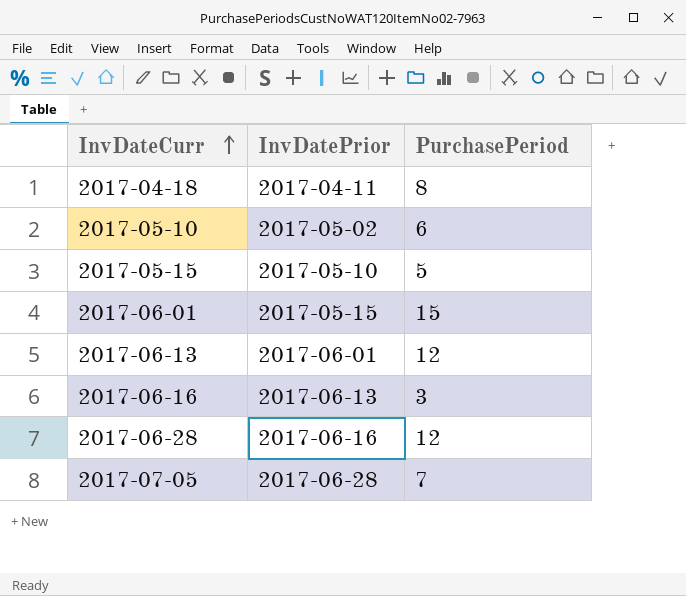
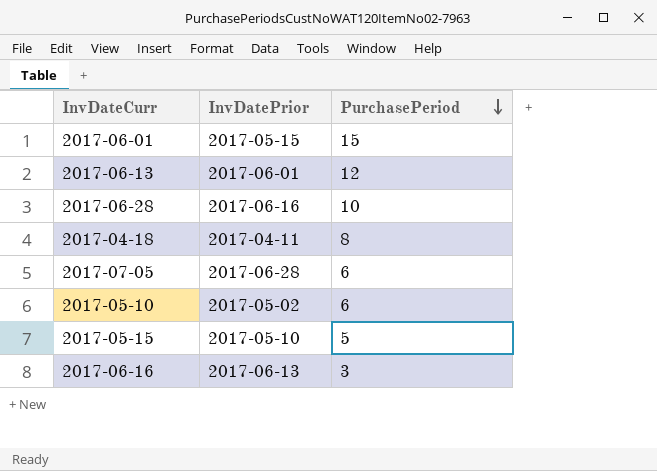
row order: InvDateCurr ascending -> PurchasePeriod descending
2017-06-28 | PurchasePeriod: 12 -> 10
2017-07-05 | PurchasePeriod: 7 -> 6

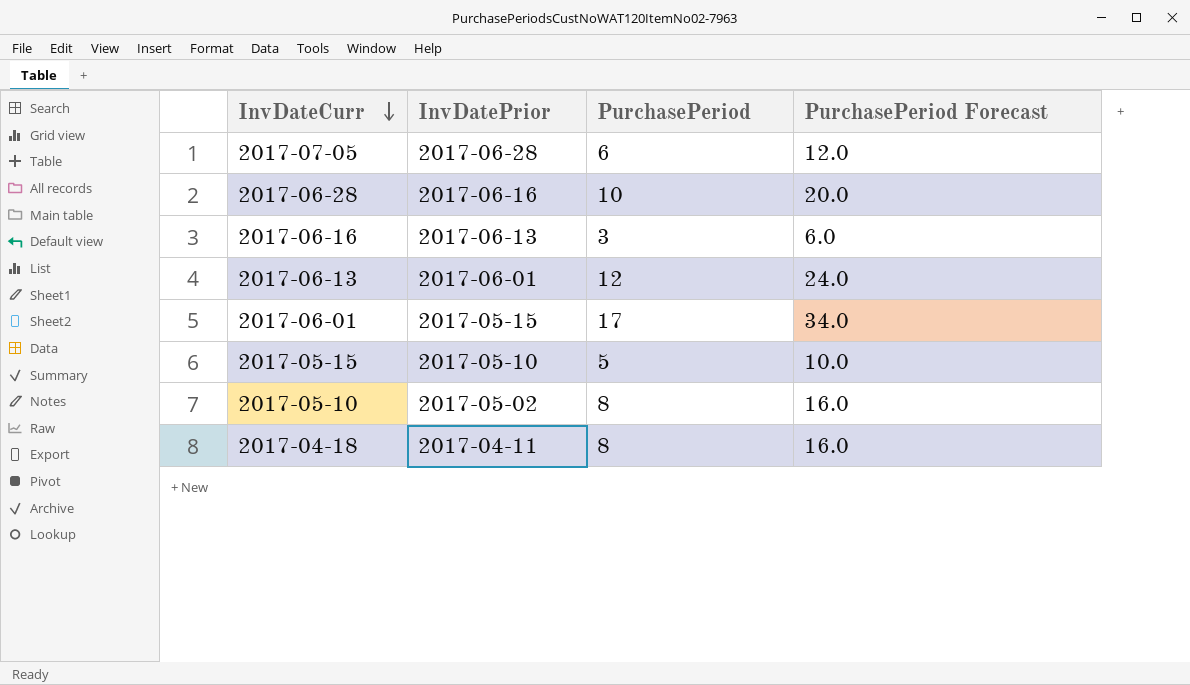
row order: PurchasePeriod descending -> InvDateCurr descending
column PurchasePeriod Forecast | formula: none -> [PurchasePeriod] * 2
2017-06-01 | PurchasePeriod: 15 -> 17
2017-05-10 | PurchasePeriod: 6 -> 8

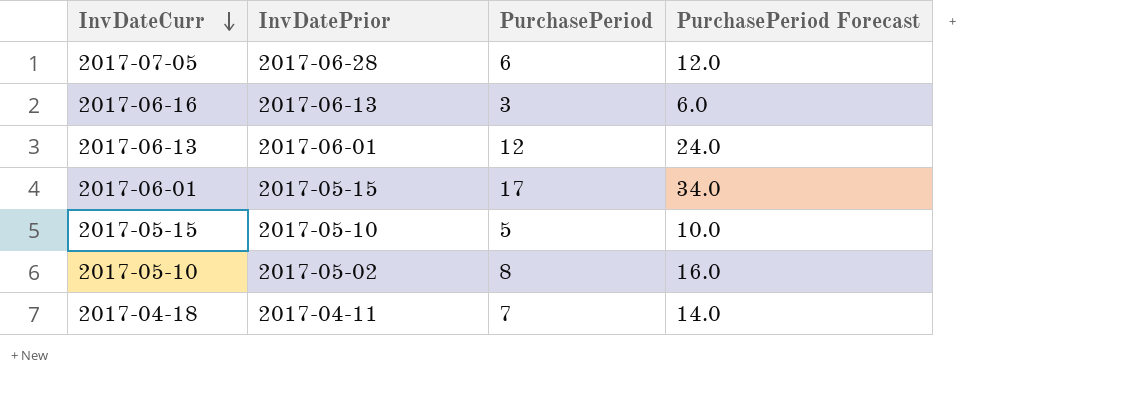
row 2017-06-28: 2017-06-16 | 10 | 20.0 -> none
2017-04-18 | PurchasePeriod: 8 -> 7
2017-04-18 | PurchasePeriod Forecast: 16.0 -> 14.0

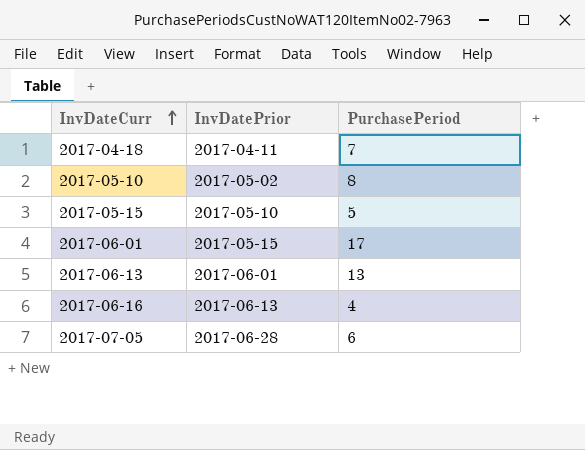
row order: InvDateCurr descending -> InvDateCurr ascending
column PurchasePeriod Forecast | formula: [PurchasePeriod] * 2 -> none
2017-06-13 | PurchasePeriod: 12 -> 13
2017-06-16 | PurchasePeriod: 3 -> 4

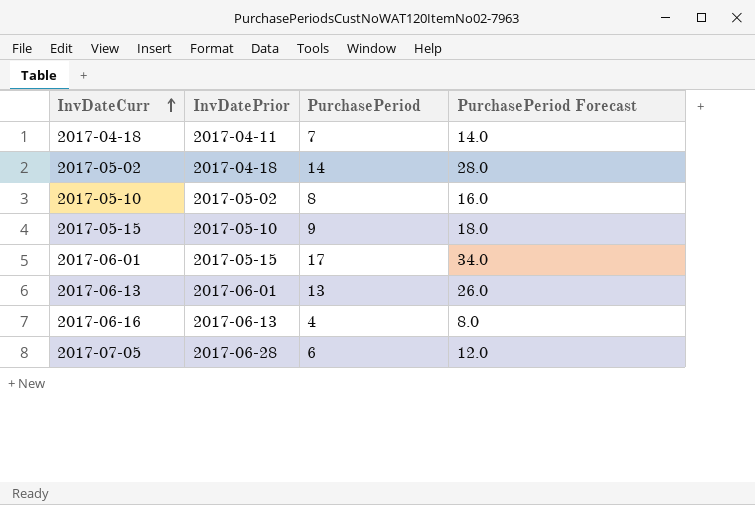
column PurchasePeriod Forecast | formula: none -> [PurchasePeriod] * 2
row 2017-05-02: none -> 2017-04-18 | 14 | 28.0
2017-05-15 | PurchasePeriod: 5 -> 9

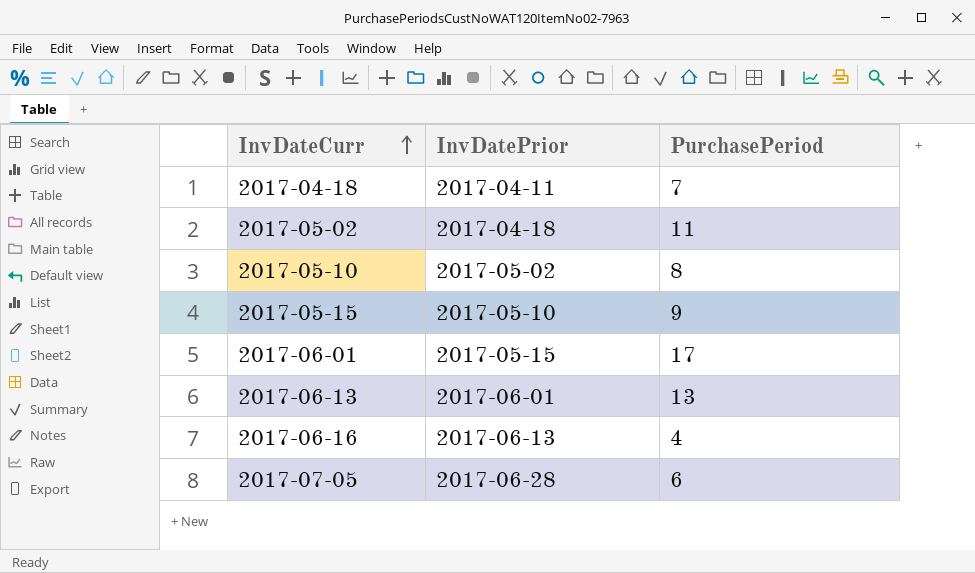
column PurchasePeriod Forecast | formula: [PurchasePeriod] * 2 -> none
2017-05-02 | PurchasePeriod: 14 -> 11

